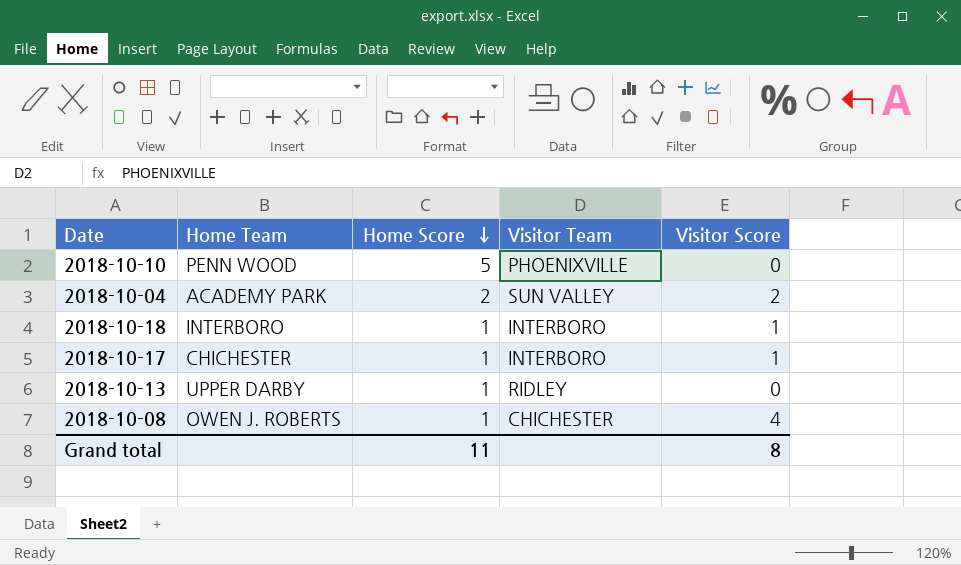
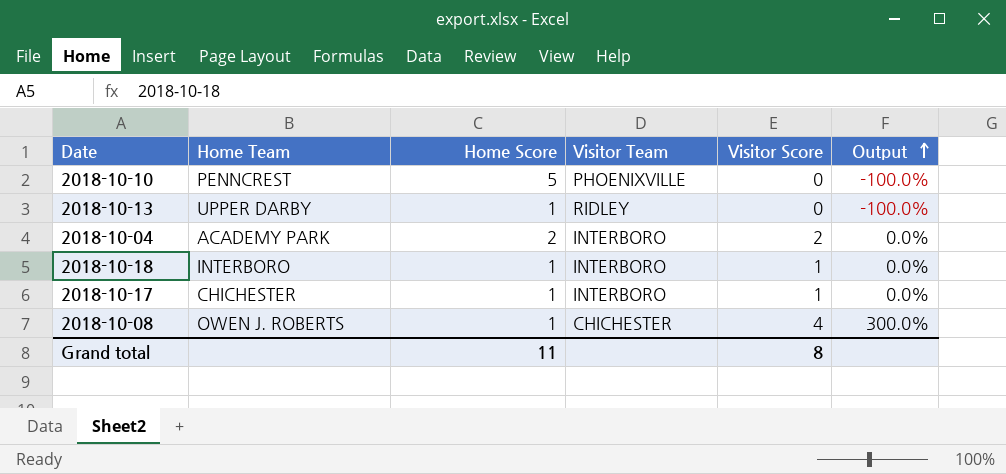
row order: Home Score descending -> Output ascending
column Output | formula: none -> ([Visitor Score] - [Home Score]) / [Home Score]
2018-10-10 | Home Team: PENN WOOD -> PENNCREST
2018-10-04 | Visitor Team: SUN VALLEY -> INTERBORO

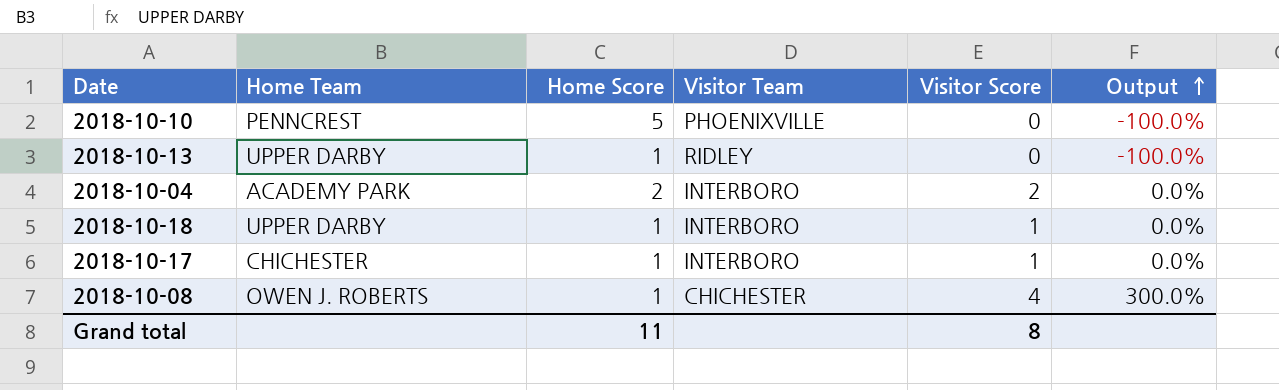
2018-10-18 | Home Team: INTERBORO -> UPPER DARBY

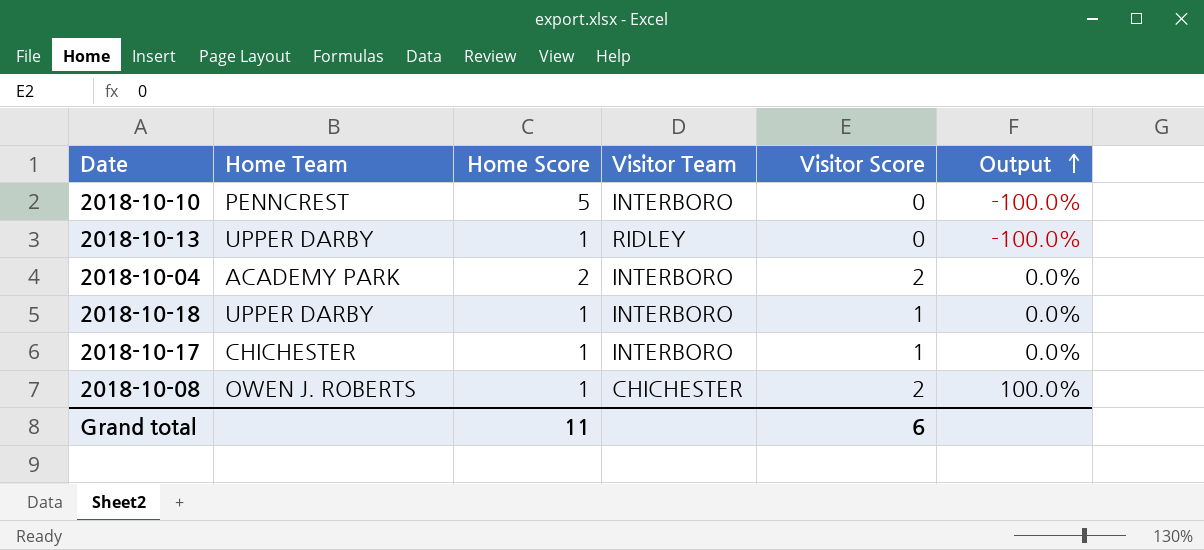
2018-10-10 | Visitor Team: PHOENIXVILLE -> INTERBORO
2018-10-08 | Visitor Score: 4 -> 2
2018-10-08 | Output: 300.0% -> 100.0%
Grand total | Visitor Score: 8 -> 6

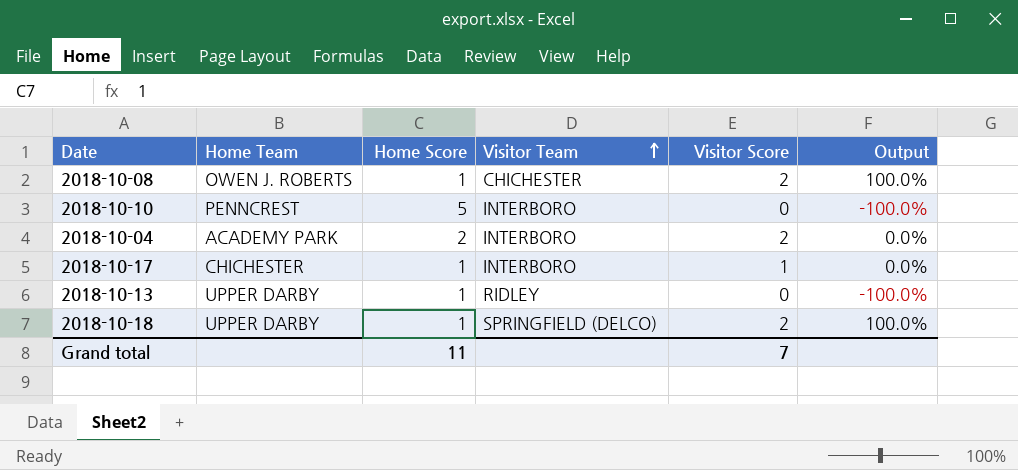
row order: Output ascending -> Visitor Team ascending
2018-10-18 | Visitor Team: INTERBORO -> SPRINGFIELD (DELCO)
2018-10-18 | Visitor Score: 1 -> 2
2018-10-18 | Output: 0.0% -> 100.0%
Grand total | Visitor Score: 6 -> 7

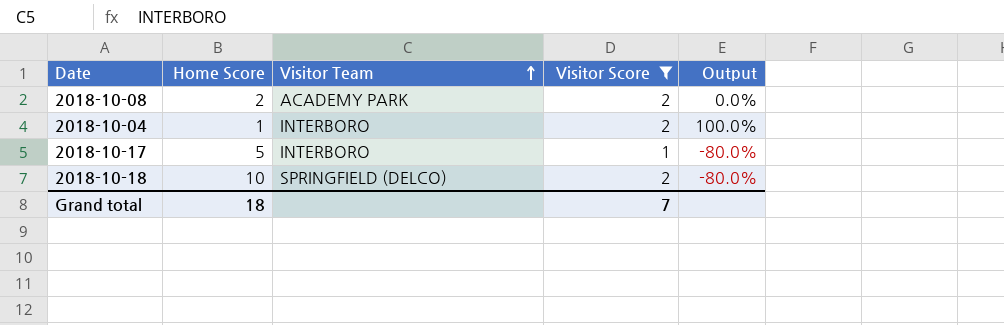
filter: none -> Visitor Score != 0
column Home Team | position: 2 -> none
2018-10-08 | Home Score: 1 -> 2
2018-10-08 | Visitor Team: CHICHESTER -> ACADEMY PARK
2018-10-08 | Output: 100.0% -> 0.0%
2018-10-04 | Home Score: 2 -> 1
2018-10-04 | Output: 0.0% -> 100.0%
2018-10-17 | Home Score: 1 -> 5
2018-10-17 | Output: 0.0% -> -80.0%
2018-10-18 | Home Score: 1 -> 10
2018-10-18 | Output: 100.0% -> -80.0%
Grand total | Home Score: 11 -> 18

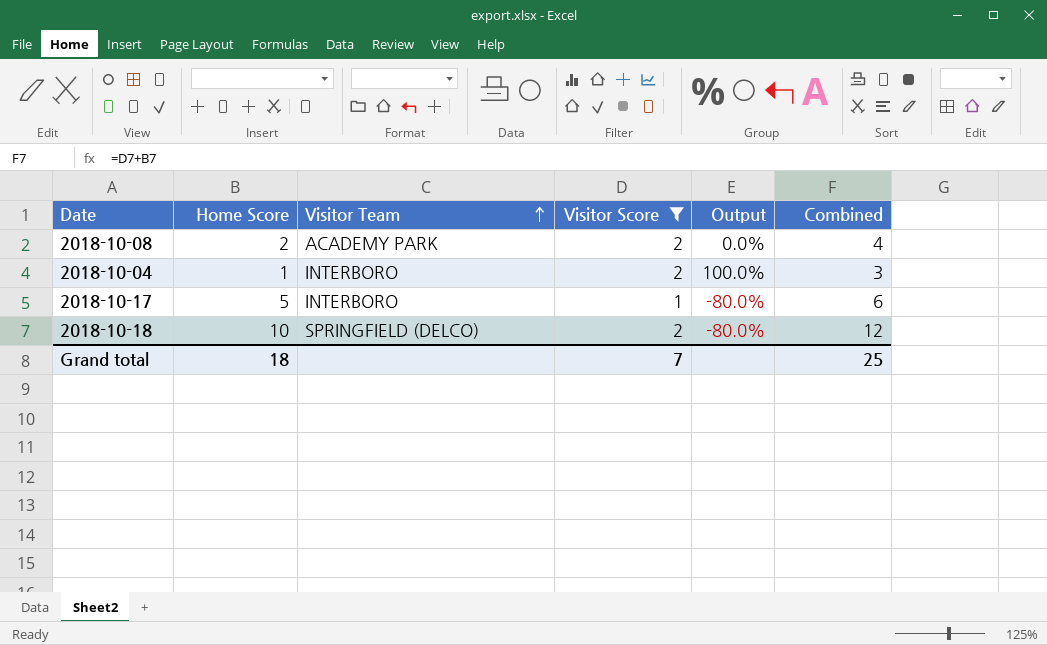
column Combined | formula: none -> [Home Score] + [Visitor Score]

